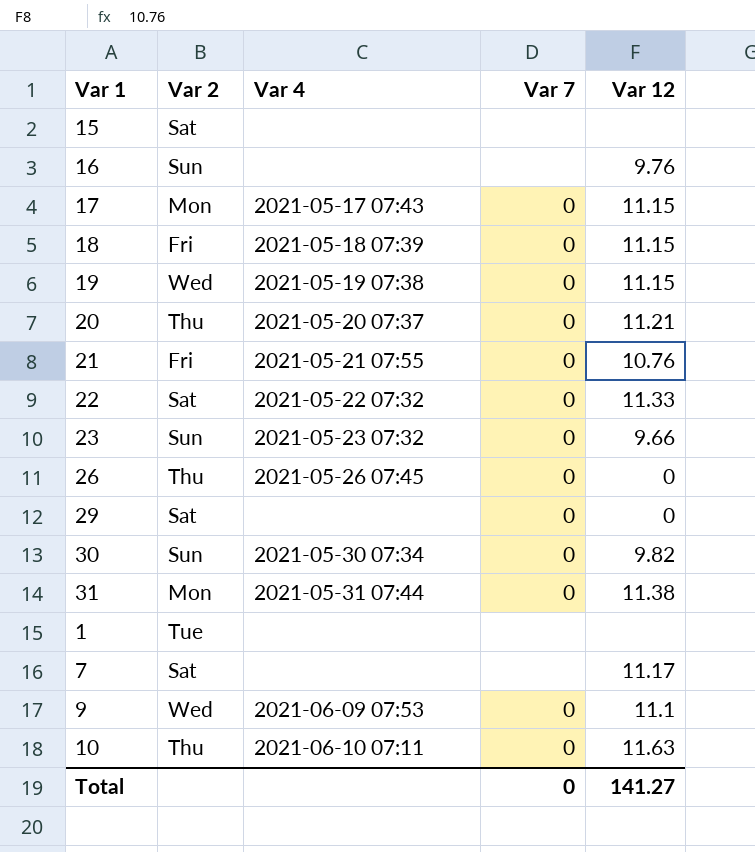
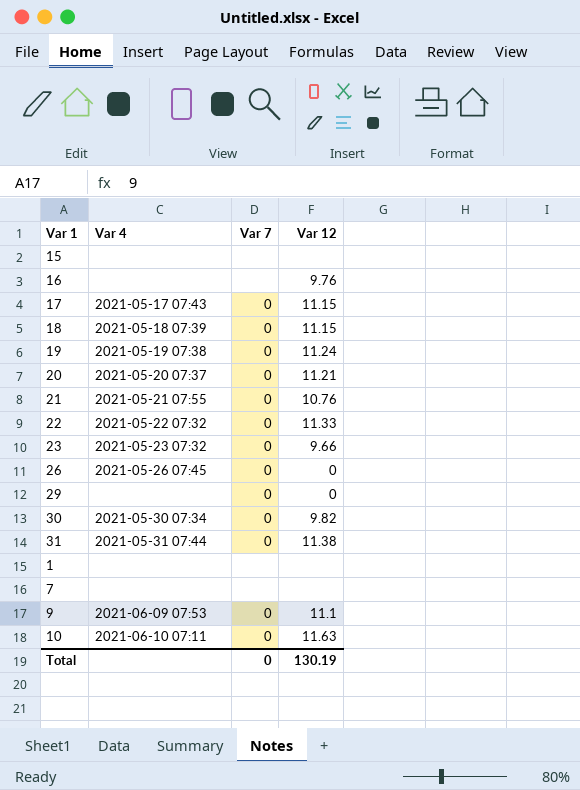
column Var 2 | position: 2 -> none
19 | Var 12: 11.15 -> 11.24
7 | Var 12: 11.17 -> none
Total | Var 12: 141.27 -> 130.19

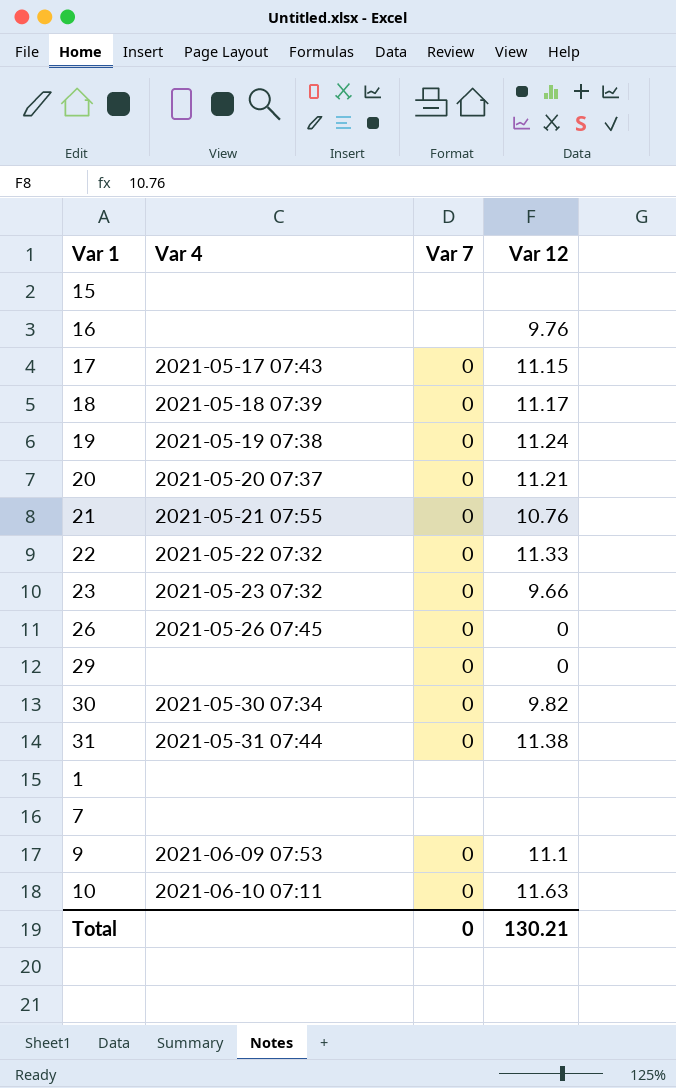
18 | Var 12: 11.15 -> 11.17
Total | Var 12: 130.19 -> 130.21

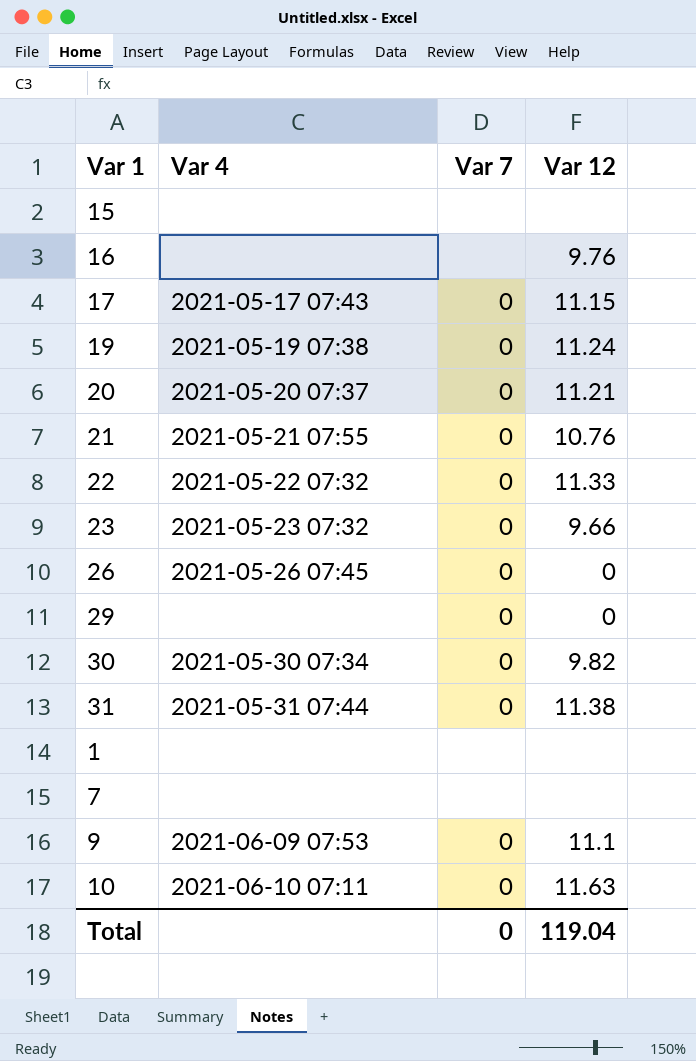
row 18: 2021-05-18 07:39 | 0 | 11.17 -> none
Total | Var 12: 130.21 -> 119.04

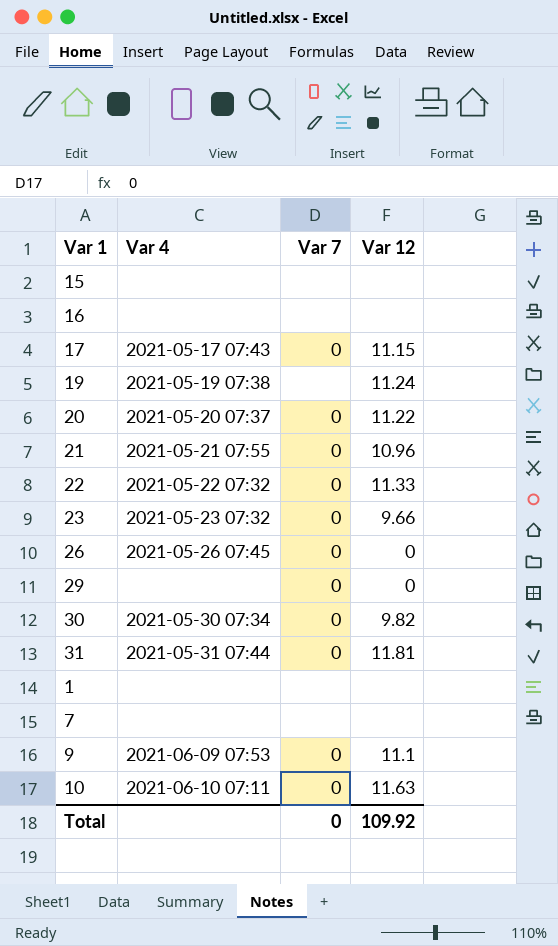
16 | Var 12: 9.76 -> none
19 | Var 7: 0 -> none
20 | Var 12: 11.21 -> 11.22
21 | Var 12: 10.76 -> 10.96
31 | Var 12: 11.38 -> 11.81
Total | Var 12: 119.04 -> 109.92

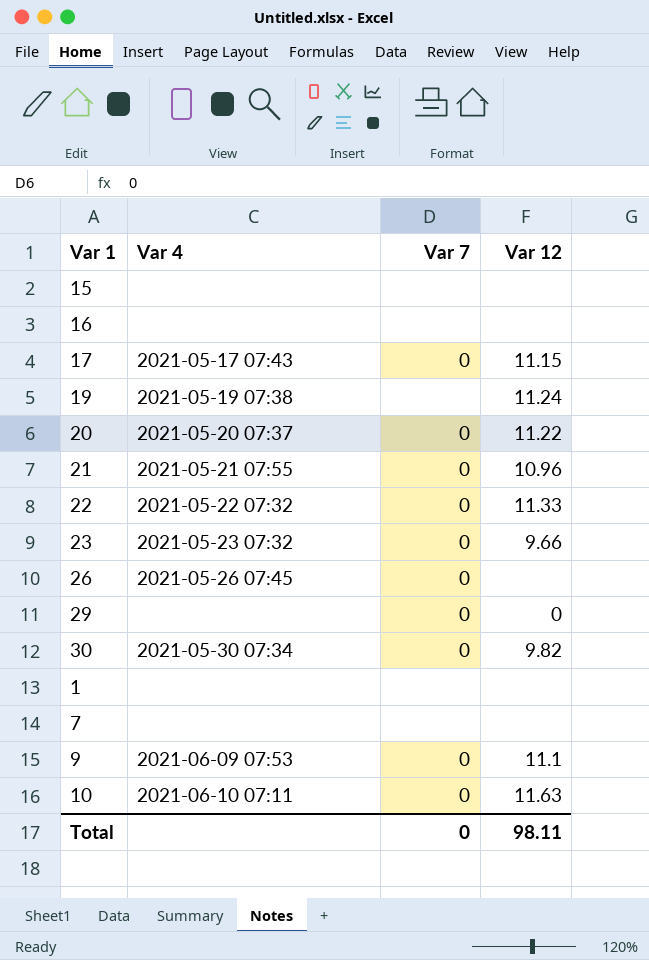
row 31: 2021-05-31 07:44 | 0 | 11.81 -> none
26 | Var 12: 0 -> none
Total | Var 12: 109.92 -> 98.11

